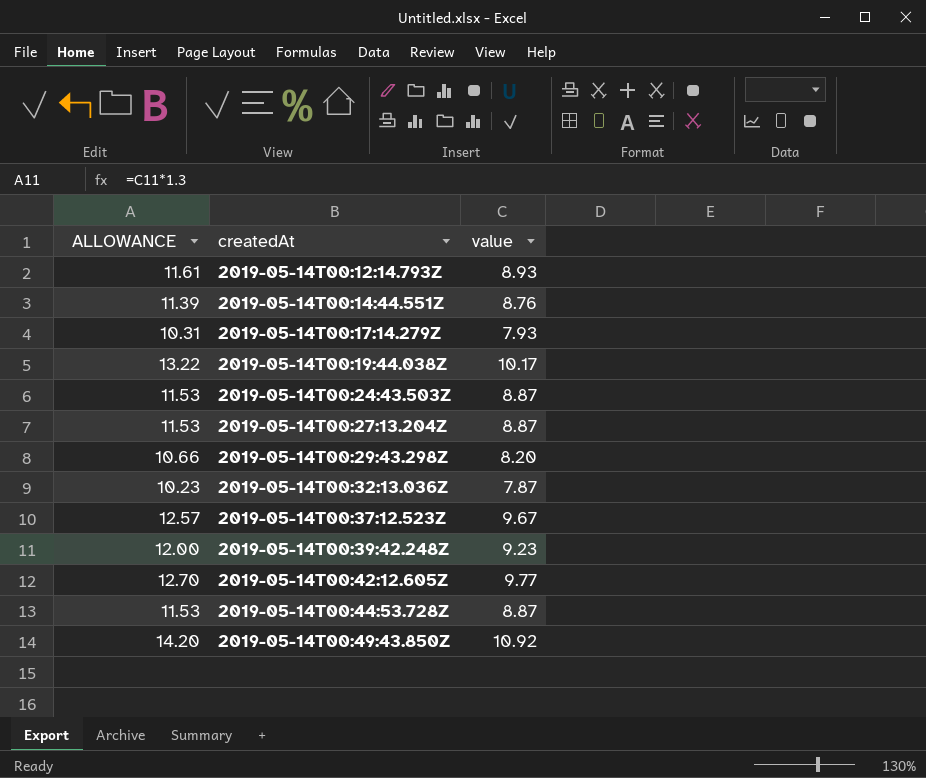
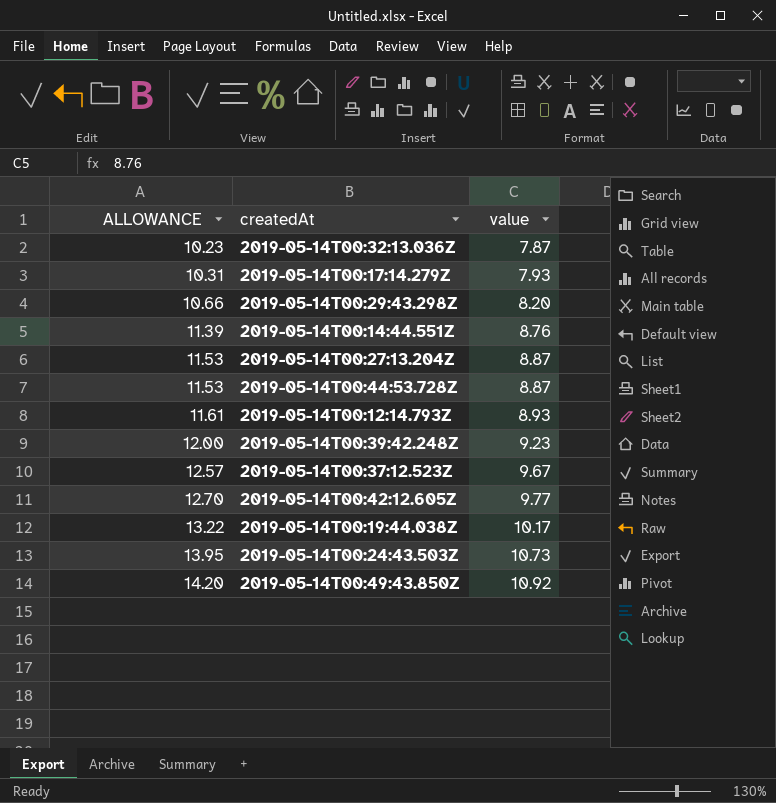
row order: createdAt ascending -> ALLOWANCE ascending
2019-05-14T00:24:43.503Z | ALLOWANCE: 11.53 -> 13.95
2019-05-14T00:24:43.503Z | value: 8.87 -> 10.73

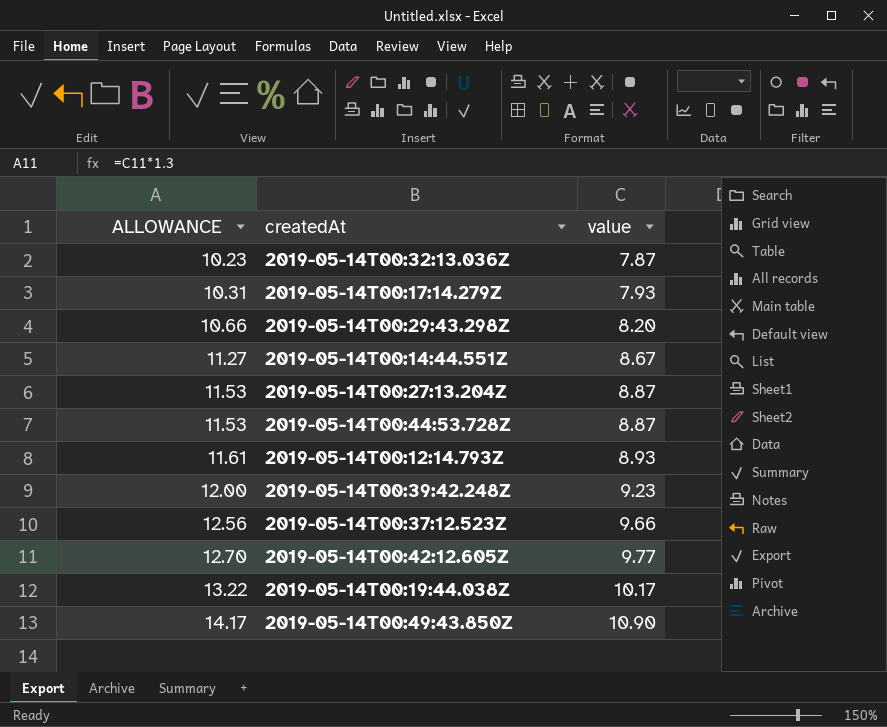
row 2019-05-14T00:24:43.503Z: 13.95 | 10.73 -> none
2019-05-14T00:14:44.551Z | ALLOWANCE: 11.39 -> 11.27
2019-05-14T00:14:44.551Z | value: 8.76 -> 8.67
2019-05-14T00:37:12.523Z | ALLOWANCE: 12.57 -> 12.56
2019-05-14T00:37:12.523Z | value: 9.67 -> 9.66
2019-05-14T00:49:43.850Z | ALLOWANCE: 14.20 -> 14.17
2019-05-14T00:49:43.850Z | value: 10.92 -> 10.90

